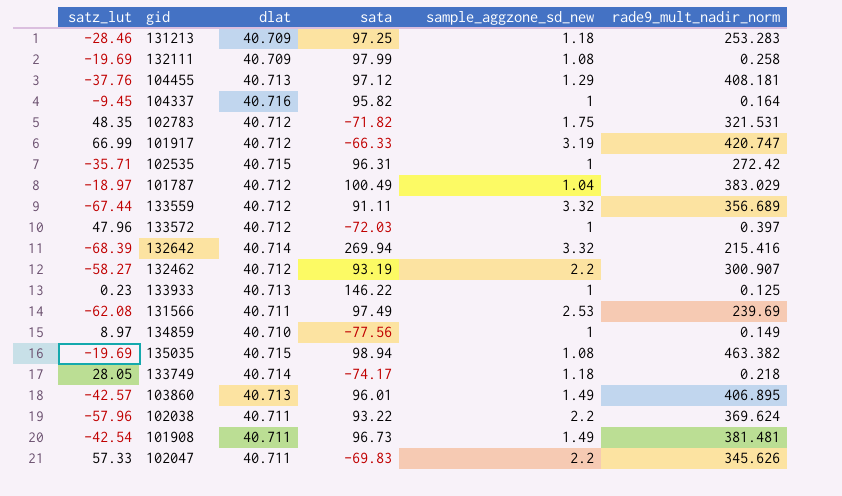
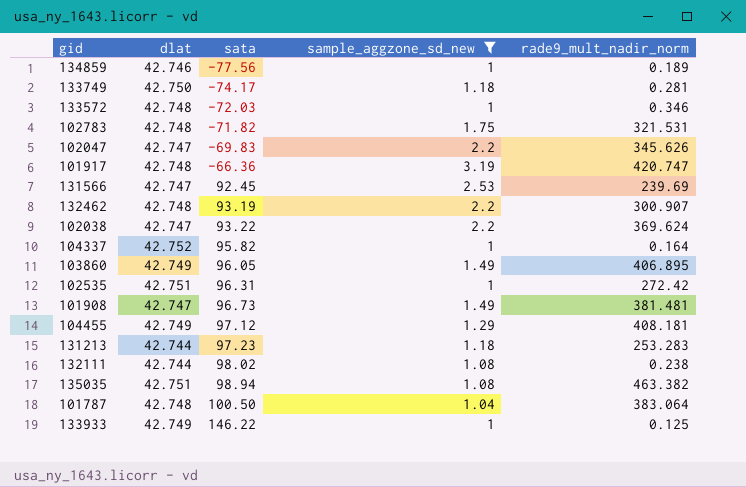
filter: none -> sample_aggzone_sd_new != 3.32
row order: none -> sata ascending
column satz_lut | position: 1 -> none
134859 | dlat: 40.710 -> 42.746
134859 | rade9_mult_nadir_norm: 0.149 -> 0.189
133749 | dlat: 40.714 -> 42.750
133749 | rade9_mult_nadir_norm: 0.218 -> 0.281
133572 | dlat: 40.712 -> 42.748
133572 | rade9_mult_nadir_norm: 0.397 -> 0.346
102783 | dlat: 40.712 -> 42.748
102047 | dlat: 40.711 -> 42.747
101917 | dlat: 40.712 -> 42.748
101917 | sata: -66.33 -> -66.36
131566 | dlat: 40.711 -> 42.747
131566 | sata: 97.49 -> 92.45
132462 | dlat: 40.712 -> 42.748
102038 | dlat: 40.711 -> 42.747
104337 | dlat: 40.716 -> 42.752
103860 | dlat: 40.713 -> 42.749
103860 | sata: 96.01 -> 96.05
102535 | dlat: 40.715 -> 42.751
101908 | dlat: 40.711 -> 42.747
104455 | dlat: 40.713 -> 42.749
131213 | dlat: 40.709 -> 42.744
131213 | sata: 97.25 -> 97.23
132111 | dlat: 40.709 -> 42.744
132111 | sata: 97.99 -> 98.02
132111 | rade9_mult_nadir_norm: 0.258 -> 0.238
135035 | dlat: 40.715 -> 42.751
101787 | dlat: 40.712 -> 42.748
101787 | sata: 100.49 -> 100.50
101787 | rade9_mult_nadir_norm: 383.029 -> 383.064
133933 | dlat: 40.713 -> 42.749

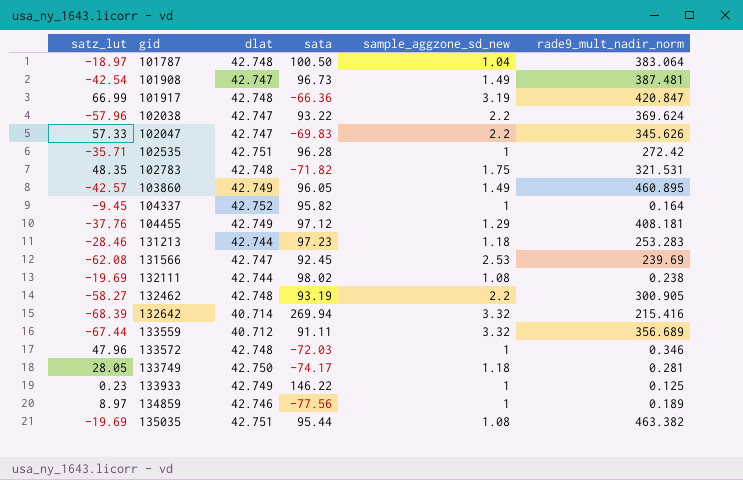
filter: sample_aggzone_sd_new != 3.32 -> none
row order: sata ascending -> gid ascending
column satz_lut | position: none -> 1
101908 | rade9_mult_nadir_norm: 381.481 -> 387.481
101917 | rade9_mult_nadir_norm: 420.747 -> 420.847
102535 | sata: 96.31 -> 96.28
103860 | rade9_mult_nadir_norm: 406.895 -> 460.895
132462 | rade9_mult_nadir_norm: 300.907 -> 300.905
135035 | sata: 98.94 -> 95.44

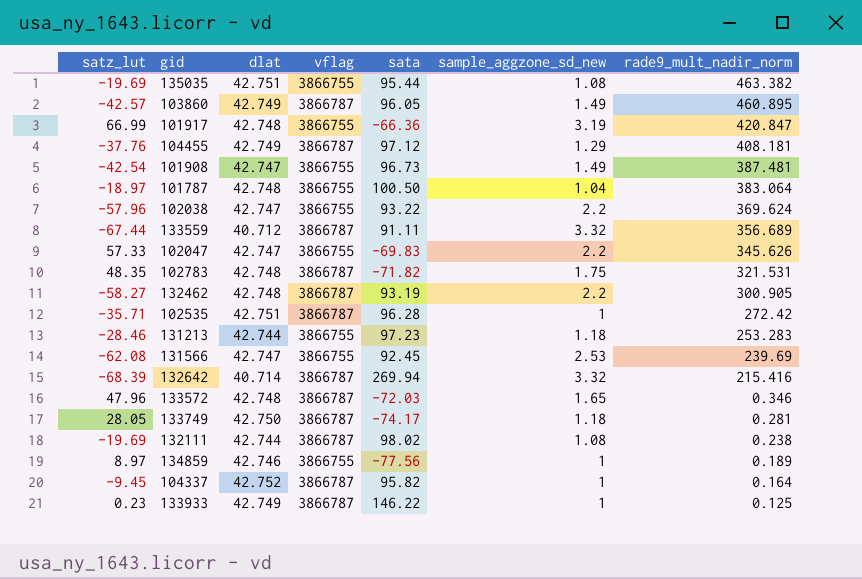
row order: gid ascending -> rade9_mult_nadir_norm descending
column vflag | position: none -> 4
133572 | sample_aggzone_sd_new: 1 -> 1.65

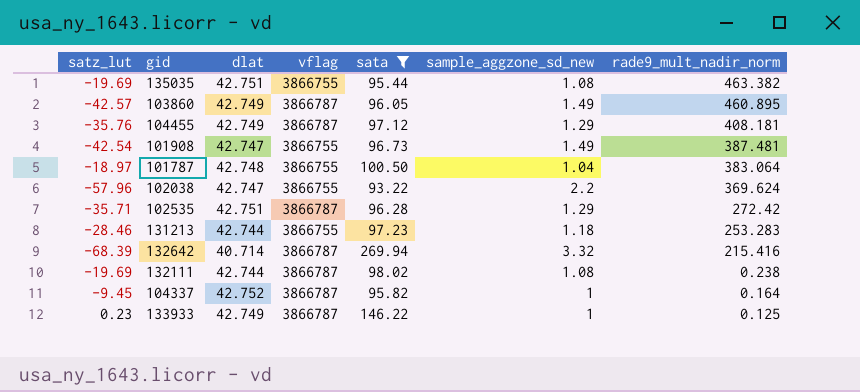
filter: none -> sata >= 93.22
104455 | satz_lut: -37.76 -> -35.76
102535 | sample_aggzone_sd_new: 1 -> 1.29

